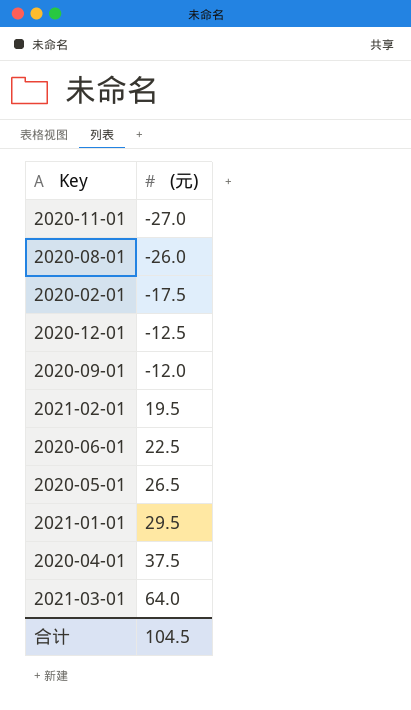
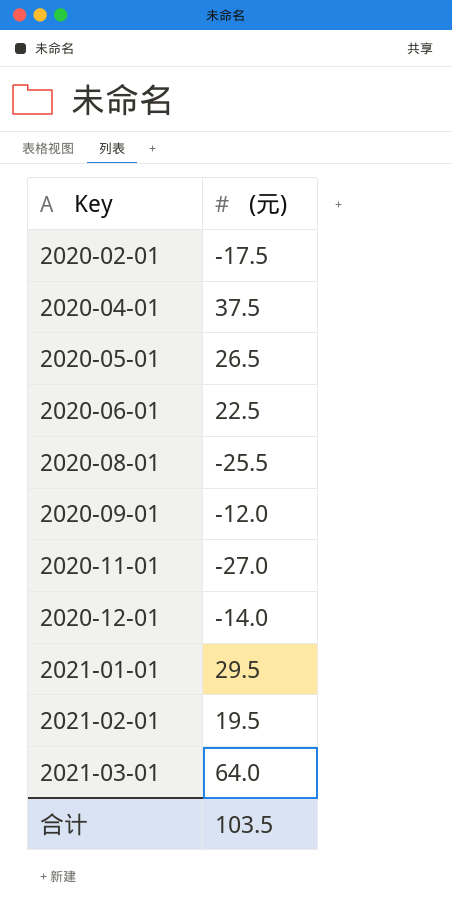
row order: (元) ascending -> Key ascending
2020-08-01 | (元): -26.0 -> -25.5
2020-12-01 | (元): -12.5 -> -14.0
合计 | (元): 104.5 -> 103.5

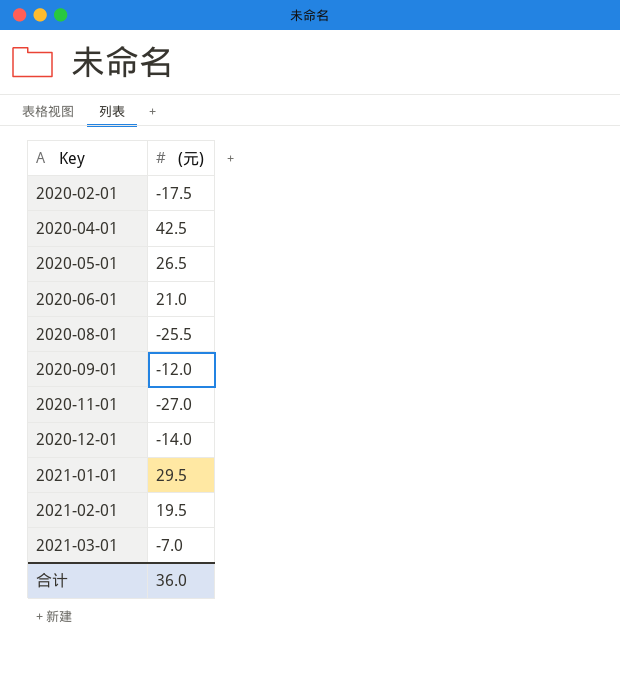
2020-04-01 | (元): 37.5 -> 42.5
2020-06-01 | (元): 22.5 -> 21.0
2021-03-01 | (元): 64.0 -> -7.0
合计 | (元): 103.5 -> 36.0

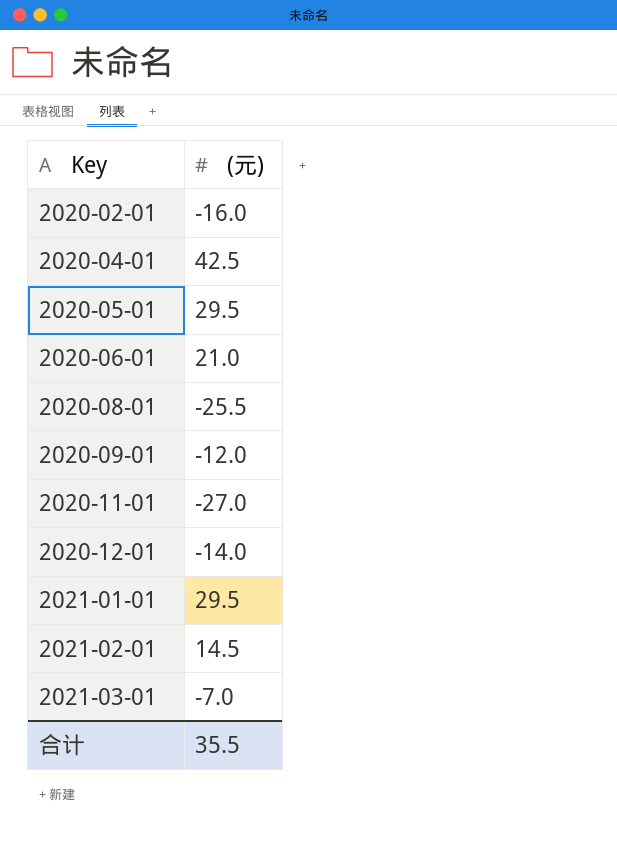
2020-02-01 | (元): -17.5 -> -16.0
2020-05-01 | (元): 26.5 -> 29.5
2021-02-01 | (元): 19.5 -> 14.5
合计 | (元): 36.0 -> 35.5

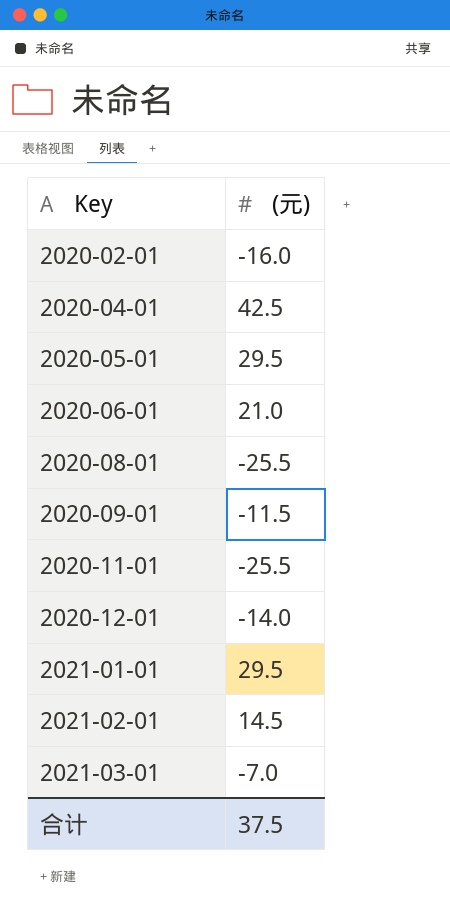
2020-09-01 | (元): -12.0 -> -11.5
2020-11-01 | (元): -27.0 -> -25.5
合计 | (元): 35.5 -> 37.5

